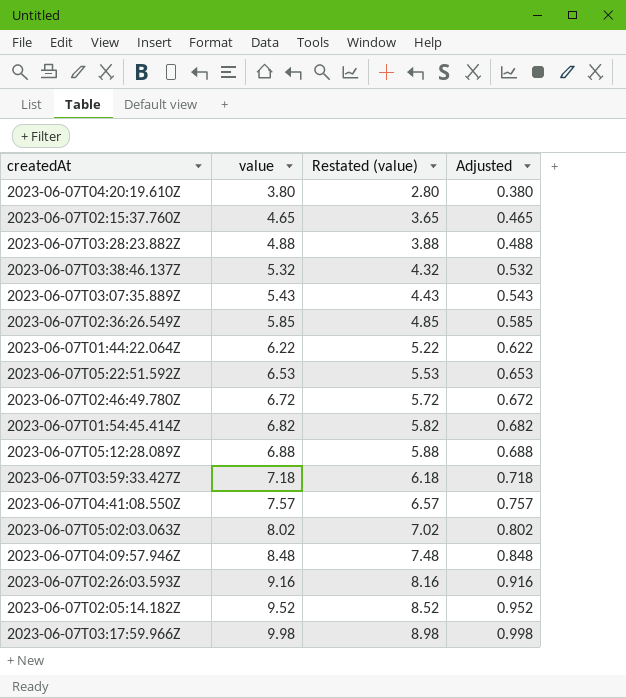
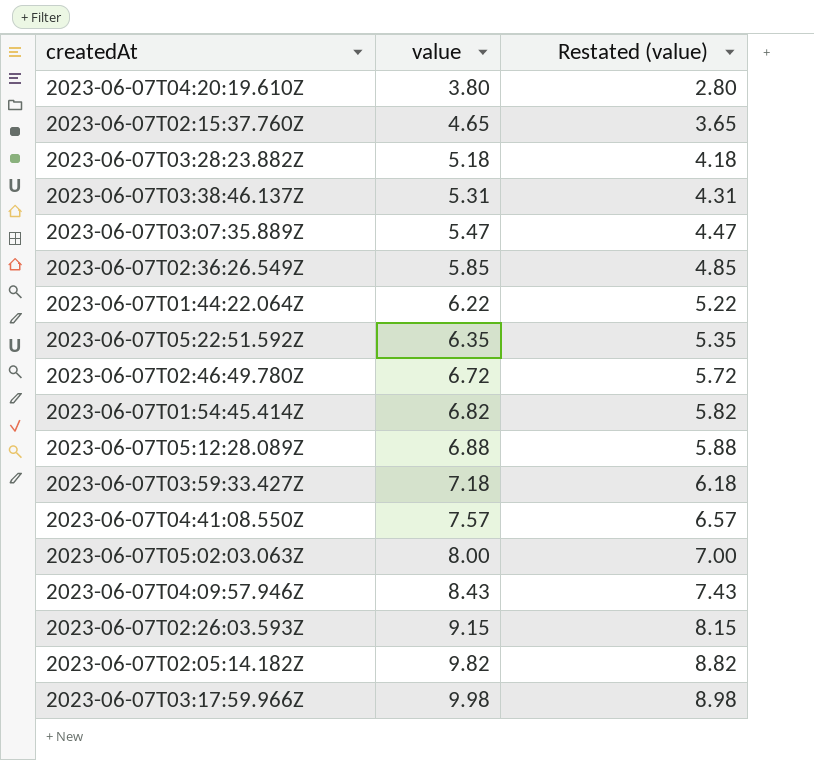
column Adjusted | formula: [value] * 0.1 -> none
2023-06-07T03:28:23.882Z | value: 4.88 -> 5.18
2023-06-07T03:28:23.882Z | Restated (value): 3.88 -> 4.18
2023-06-07T03:38:46.137Z | value: 5.32 -> 5.31
2023-06-07T03:38:46.137Z | Restated (value): 4.32 -> 4.31
2023-06-07T03:07:35.889Z | value: 5.43 -> 5.47
2023-06-07T03:07:35.889Z | Restated (value): 4.43 -> 4.47
2023-06-07T05:22:51.592Z | value: 6.53 -> 6.35
2023-06-07T05:22:51.592Z | Restated (value): 5.53 -> 5.35
2023-06-07T05:02:03.063Z | value: 8.02 -> 8.00
2023-06-07T05:02:03.063Z | Restated (value): 7.02 -> 7.00
2023-06-07T04:09:57.946Z | value: 8.48 -> 8.43
2023-06-07T04:09:57.946Z | Restated (value): 7.48 -> 7.43
2023-06-07T02:26:03.593Z | value: 9.16 -> 9.15
2023-06-07T02:26:03.593Z | Restated (value): 8.16 -> 8.15
2023-06-07T02:05:14.182Z | value: 9.52 -> 9.82
2023-06-07T02:05:14.182Z | Restated (value): 8.52 -> 8.82

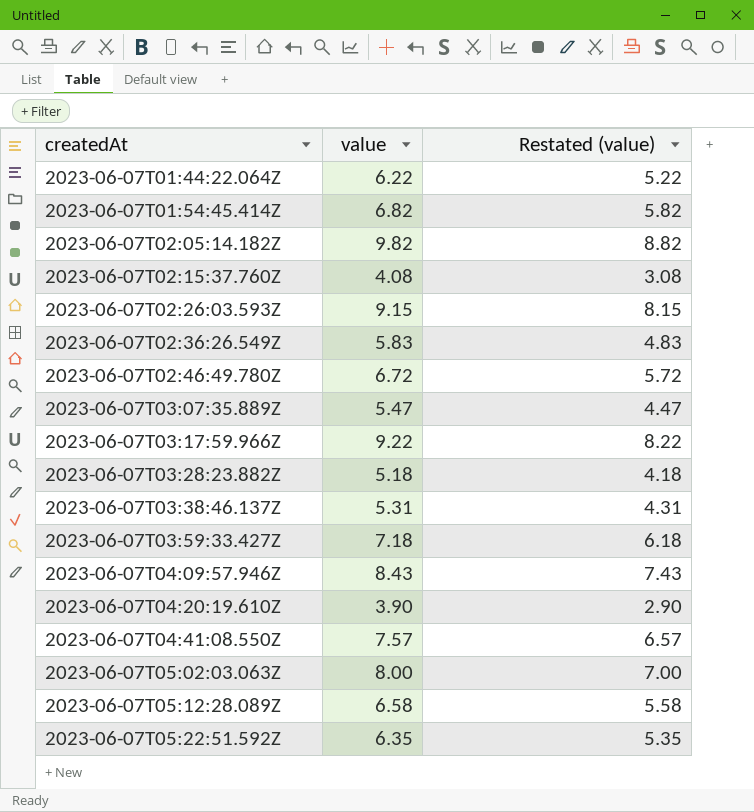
row order: value ascending -> createdAt ascending
2023-06-07T02:15:37.760Z | value: 4.65 -> 4.08
2023-06-07T02:15:37.760Z | Restated (value): 3.65 -> 3.08
2023-06-07T02:36:26.549Z | value: 5.85 -> 5.83
2023-06-07T02:36:26.549Z | Restated (value): 4.85 -> 4.83
2023-06-07T03:17:59.966Z | value: 9.98 -> 9.22
2023-06-07T03:17:59.966Z | Restated (value): 8.98 -> 8.22
2023-06-07T04:20:19.610Z | value: 3.80 -> 3.90
2023-06-07T04:20:19.610Z | Restated (value): 2.80 -> 2.90
2023-06-07T05:12:28.089Z | value: 6.88 -> 6.58
2023-06-07T05:12:28.089Z | Restated (value): 5.88 -> 5.58

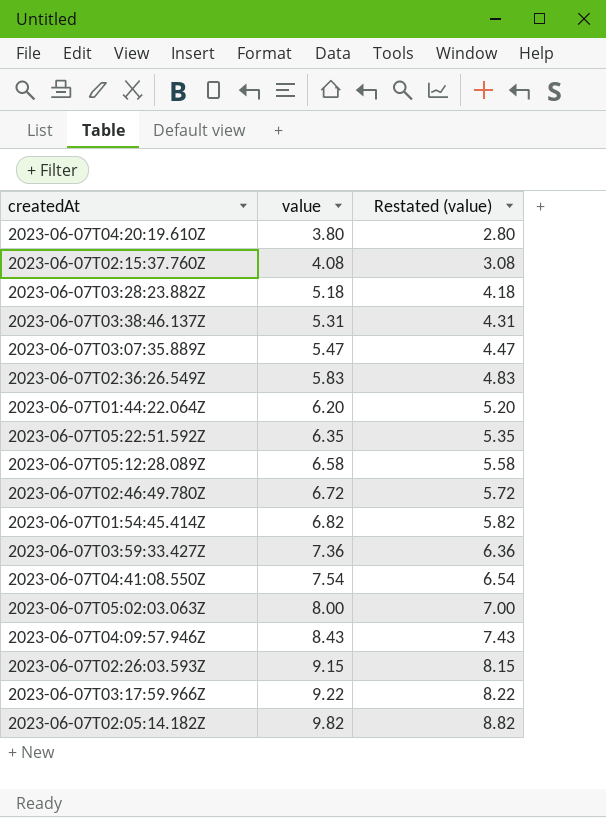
row order: createdAt ascending -> value ascending
2023-06-07T04:20:19.610Z | value: 3.90 -> 3.80
2023-06-07T04:20:19.610Z | Restated (value): 2.90 -> 2.80
2023-06-07T01:44:22.064Z | value: 6.22 -> 6.20
2023-06-07T01:44:22.064Z | Restated (value): 5.22 -> 5.20
2023-06-07T03:59:33.427Z | value: 7.18 -> 7.36
2023-06-07T03:59:33.427Z | Restated (value): 6.18 -> 6.36
2023-06-07T04:41:08.550Z | value: 7.57 -> 7.54
2023-06-07T04:41:08.550Z | Restated (value): 6.57 -> 6.54

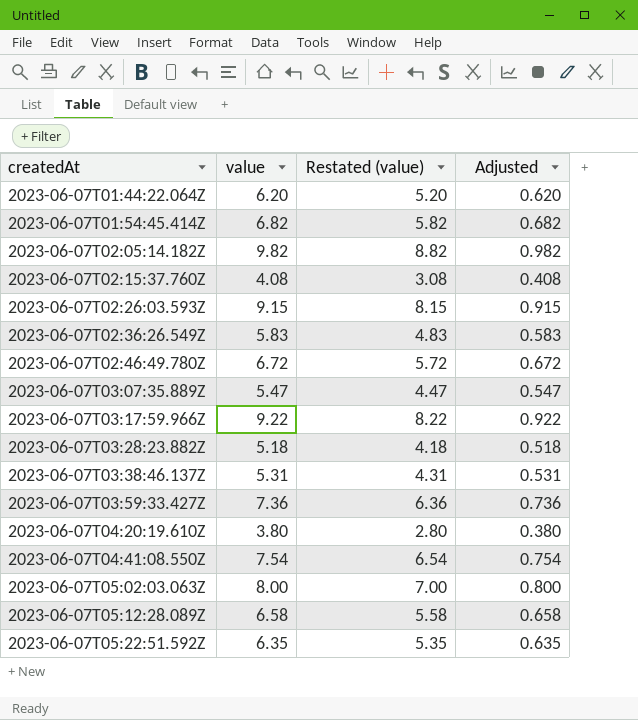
row order: value ascending -> createdAt ascending
column Adjusted | formula: none -> [value] * 0.1
row 2023-06-07T04:09:57.946Z: 8.43 | 7.43 -> none

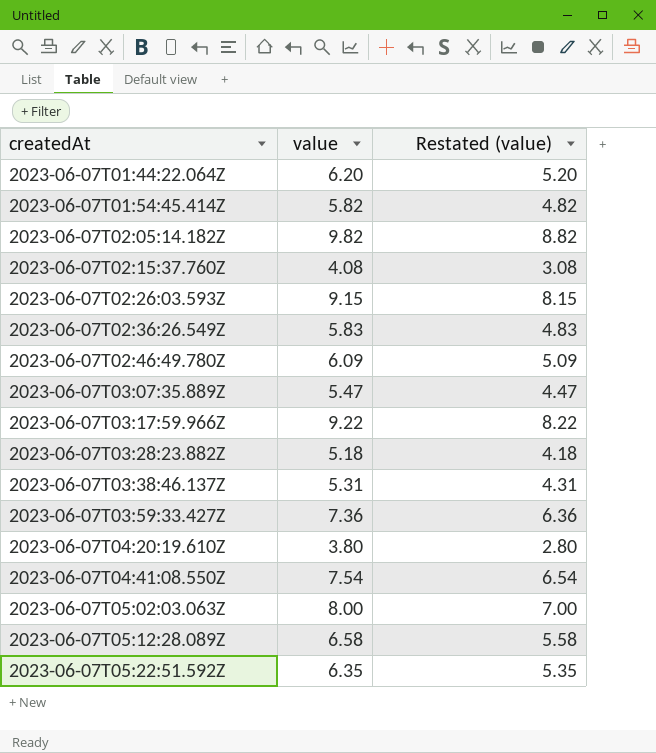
column Adjusted | formula: [value] * 0.1 -> none
2023-06-07T01:54:45.414Z | value: 6.82 -> 5.82
2023-06-07T01:54:45.414Z | Restated (value): 5.82 -> 4.82
2023-06-07T02:46:49.780Z | value: 6.72 -> 6.09
2023-06-07T02:46:49.780Z | Restated (value): 5.72 -> 5.09

